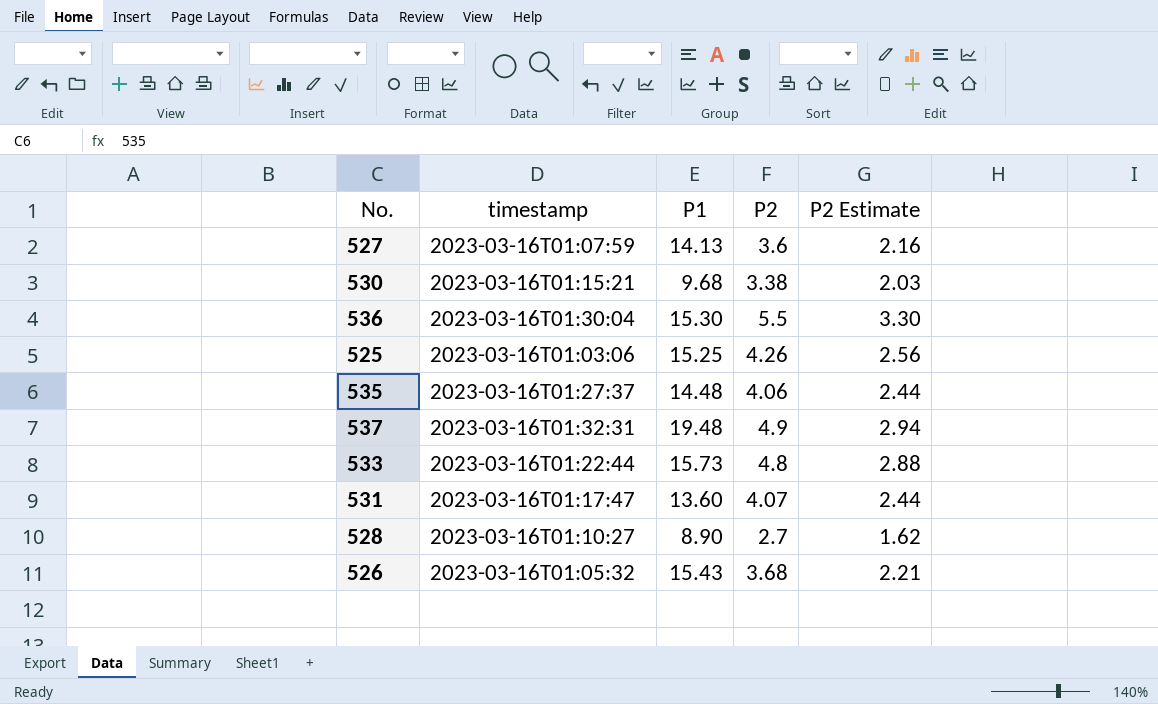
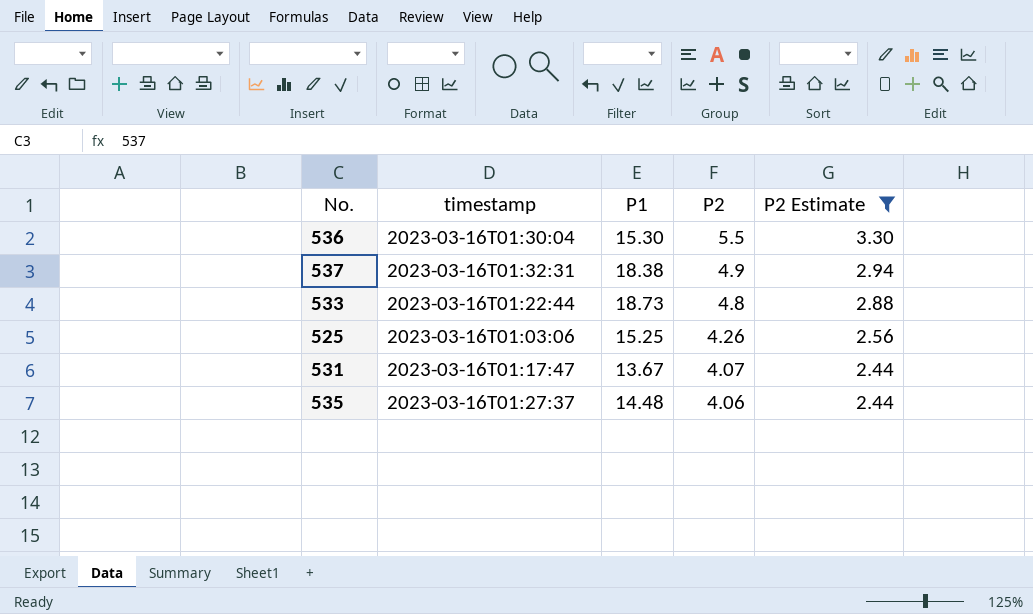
filter: none -> P2 Estimate >= 2.44
row order: none -> P2 descending
537 | P1: 19.48 -> 18.38
533 | P1: 15.73 -> 18.73
531 | P1: 13.60 -> 13.67

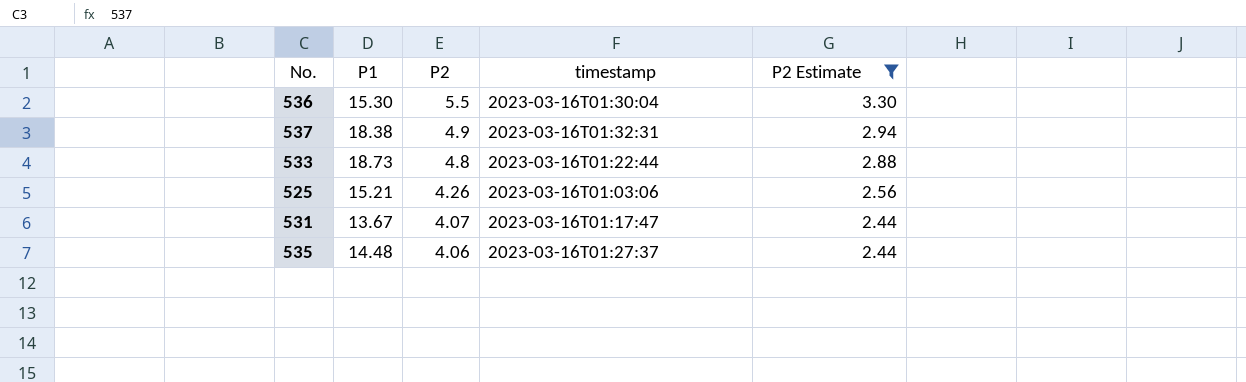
column timestamp | position: 2 -> 4
525 | P1: 15.25 -> 15.21

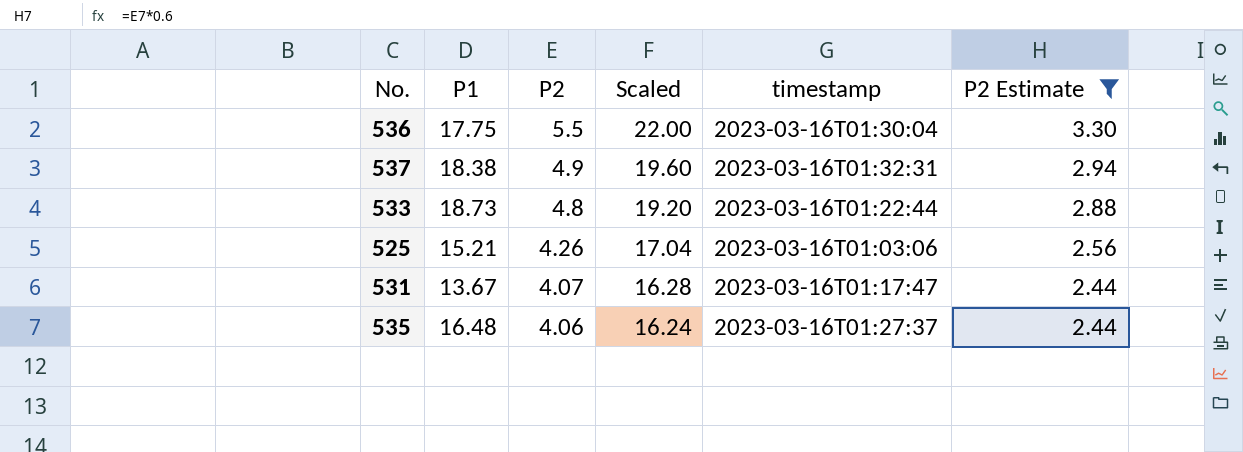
column Scaled | formula: none -> [P2] * 4
536 | P1: 15.30 -> 17.75
535 | P1: 14.48 -> 16.48

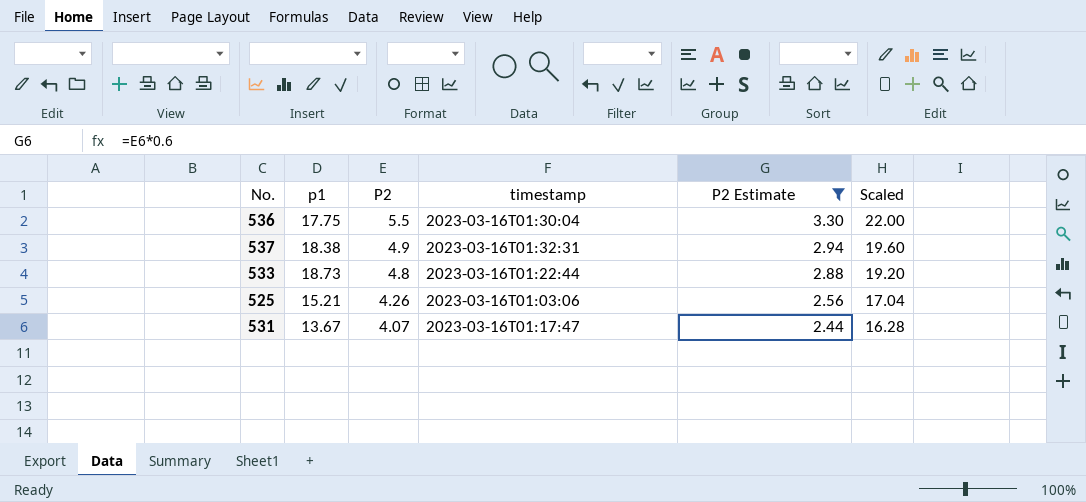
column name: P1 -> p1
column Scaled | position: 4 -> 6
row 535: 16.48 | 4.06 | 16.24 | 2023-03-16T01:27:37 | 2.44 -> none

